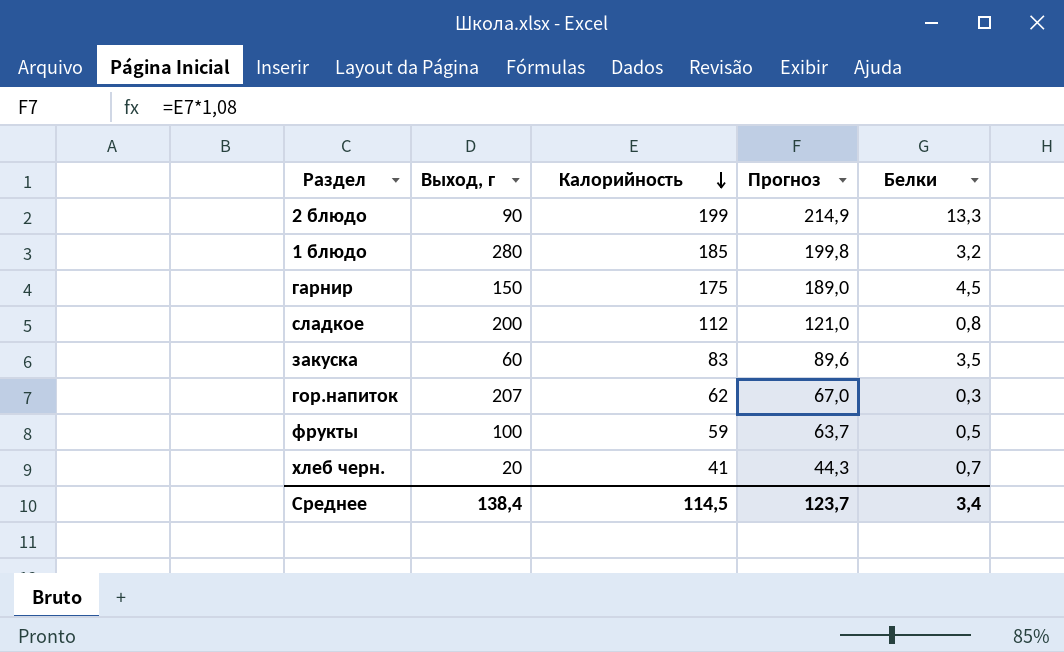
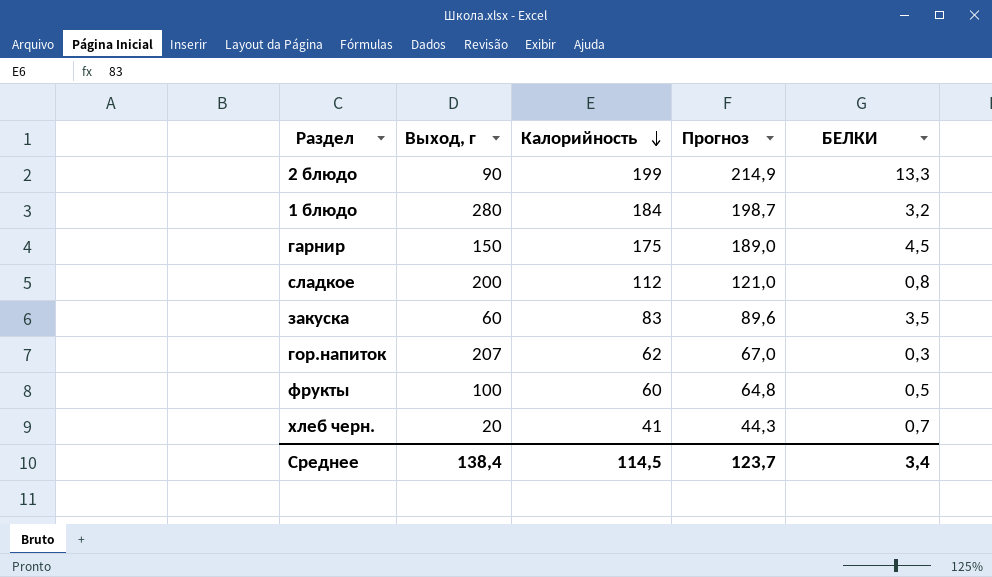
column name: Белки -> БЕЛКИ
1 блюдо | Калорийность: 185 -> 184
1 блюдо | Прогноз: 199,8 -> 198,7
фрукты | Калорийность: 59 -> 60
фрукты | Прогноз: 63,7 -> 64,8

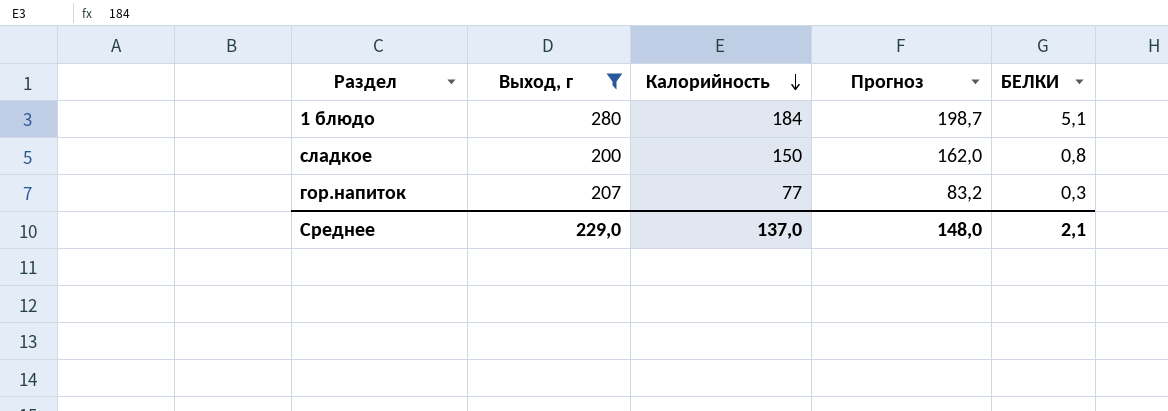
filter: none -> Выход, г >= 200
1 блюдо | БЕЛКИ: 3,2 -> 5,1
сладкое | Калорийность: 112 -> 150
сладкое | Прогноз: 121,0 -> 162,0
гор.напиток | Калорийность: 62 -> 77
гор.напиток | Прогноз: 67,0 -> 83,2
Среднее | Выход, г: 138,4 -> 229,0
Среднее | Калорийность: 114,5 -> 137,0
Среднее | Прогноз: 123,7 -> 148,0
Среднее | БЕЛКИ: 3,4 -> 2,1

